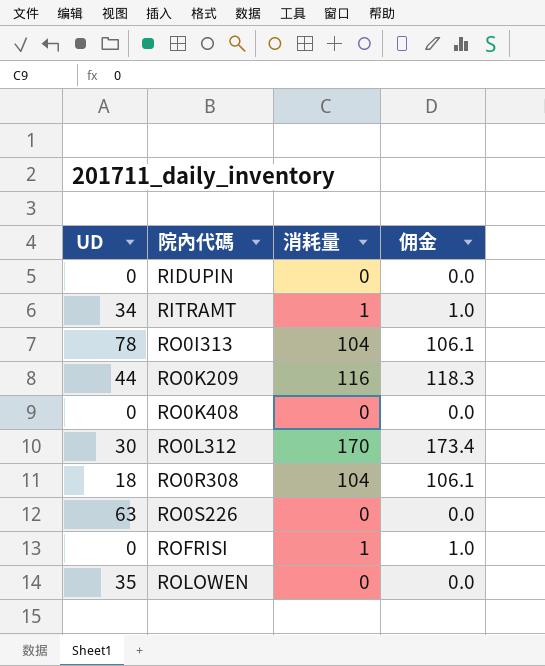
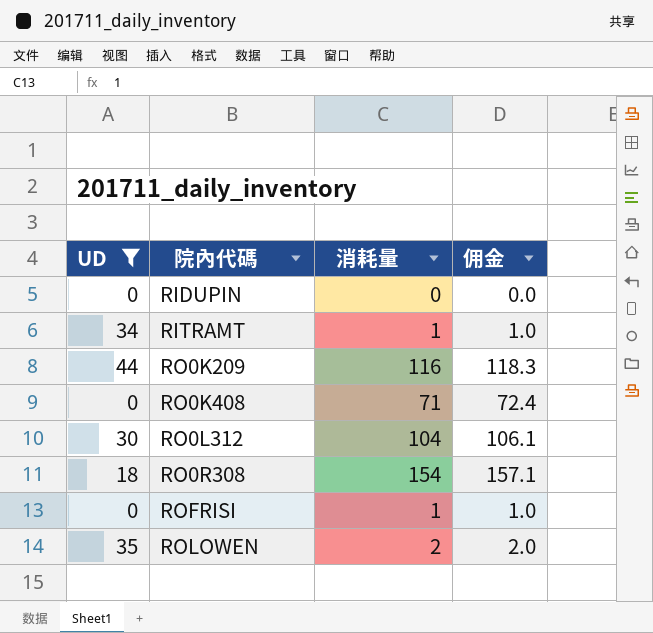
filter: none -> UD <= 44
RO0K408 | 消耗量: 0 -> 71
RO0K408 | 佣金: 0.0 -> 72.4
RO0L312 | 消耗量: 170 -> 104
RO0L312 | 佣金: 173.4 -> 106.1
RO0R308 | 消耗量: 104 -> 154
RO0R308 | 佣金: 106.1 -> 157.1
ROLOWEN | 消耗量: 0 -> 2
ROLOWEN | 佣金: 0.0 -> 2.0

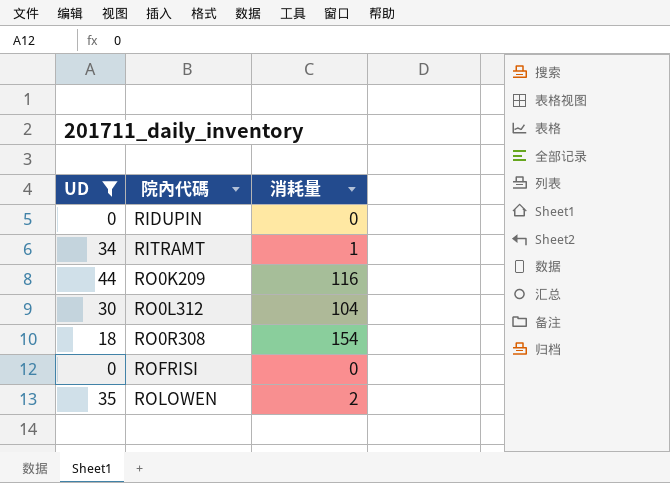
column 佣金 | formula: [消耗量] * 1.02 -> none
row RO0K408: 0 | 71 | 72.4 -> none
ROFRISI | 消耗量: 1 -> 0

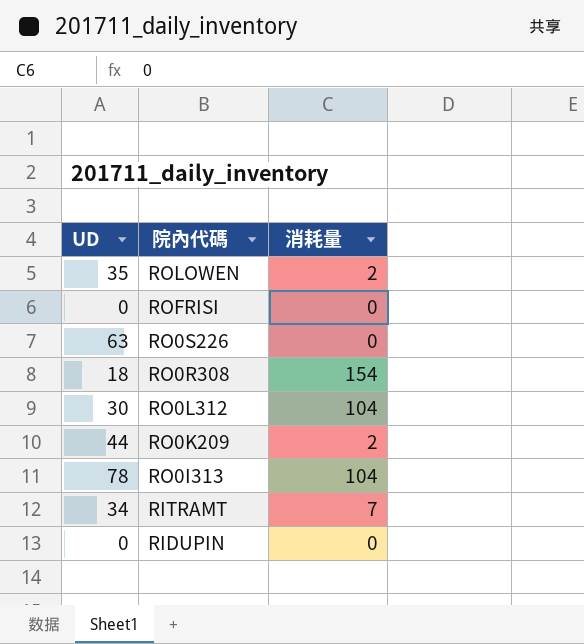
filter: UD <= 44 -> none
row order: 院內代碼 ascending -> 院內代碼 descending
RO0K209 | 消耗量: 116 -> 2
RITRAMT | 消耗量: 1 -> 7

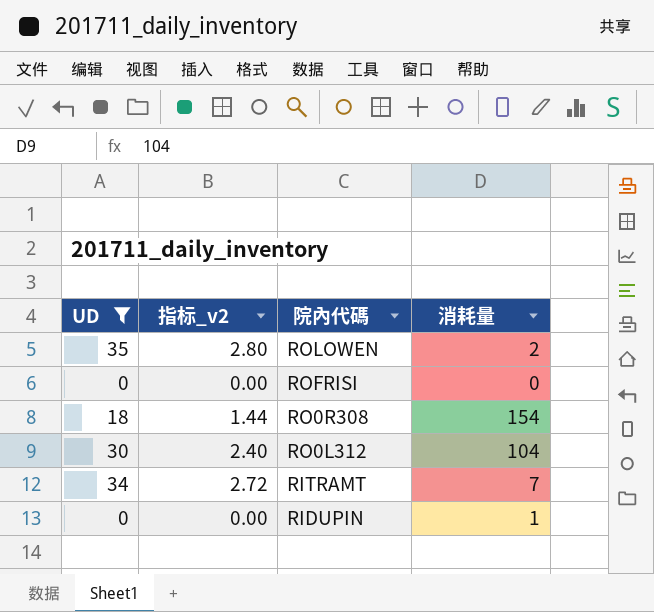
filter: none -> UD <= 35
column 指标_v2 | formula: none -> [UD] * 0.08
RIDUPIN | 消耗量: 0 -> 1

